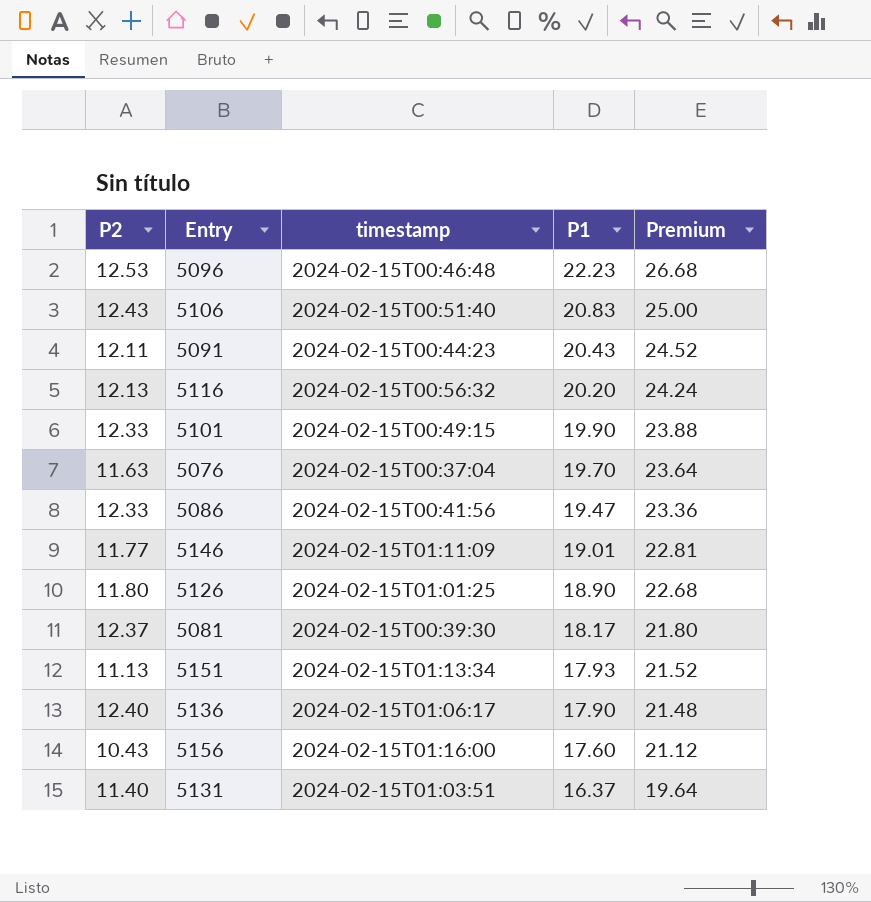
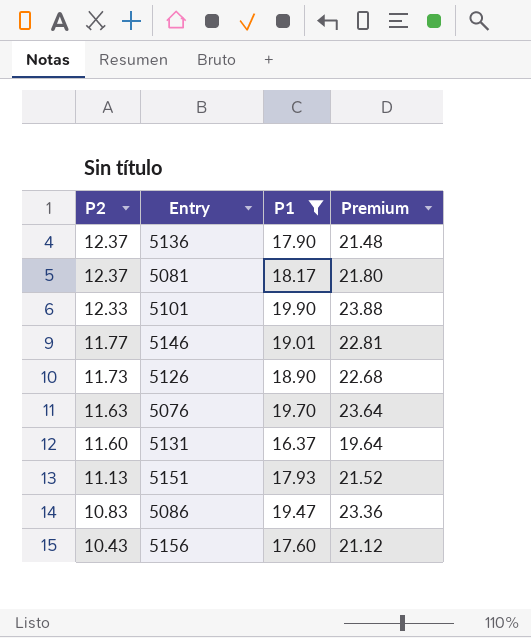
filter: none -> P1 <= 19.90
row order: P1 descending -> P2 descending
column timestamp | position: 3 -> none
5136 | P2: 12.40 -> 12.37
5126 | P2: 11.80 -> 11.73
5131 | P2: 11.40 -> 11.60
5086 | P2: 12.33 -> 10.83

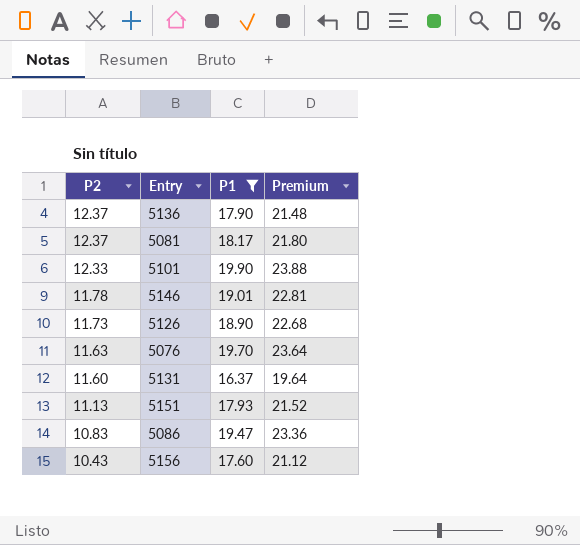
5146 | P2: 11.77 -> 11.78

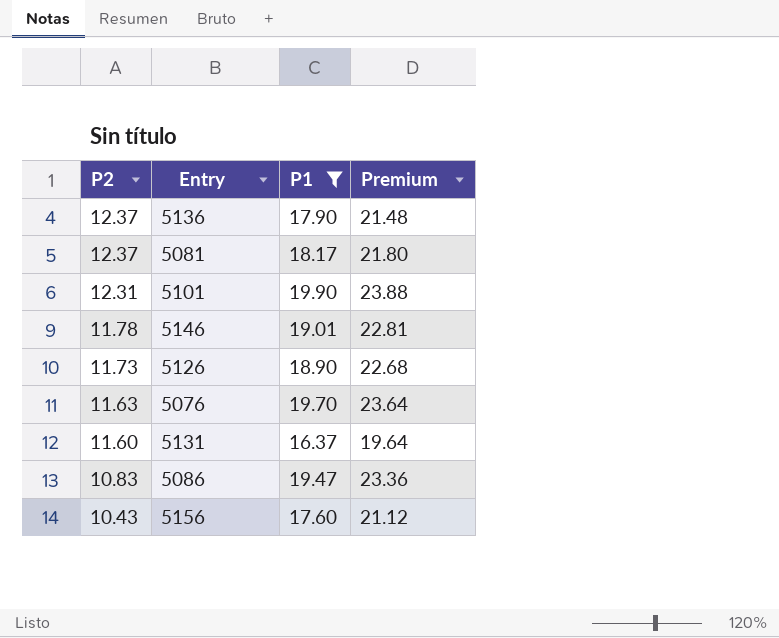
row 5151: 11.13 | 17.93 | 21.52 -> none
5101 | P2: 12.33 -> 12.31

